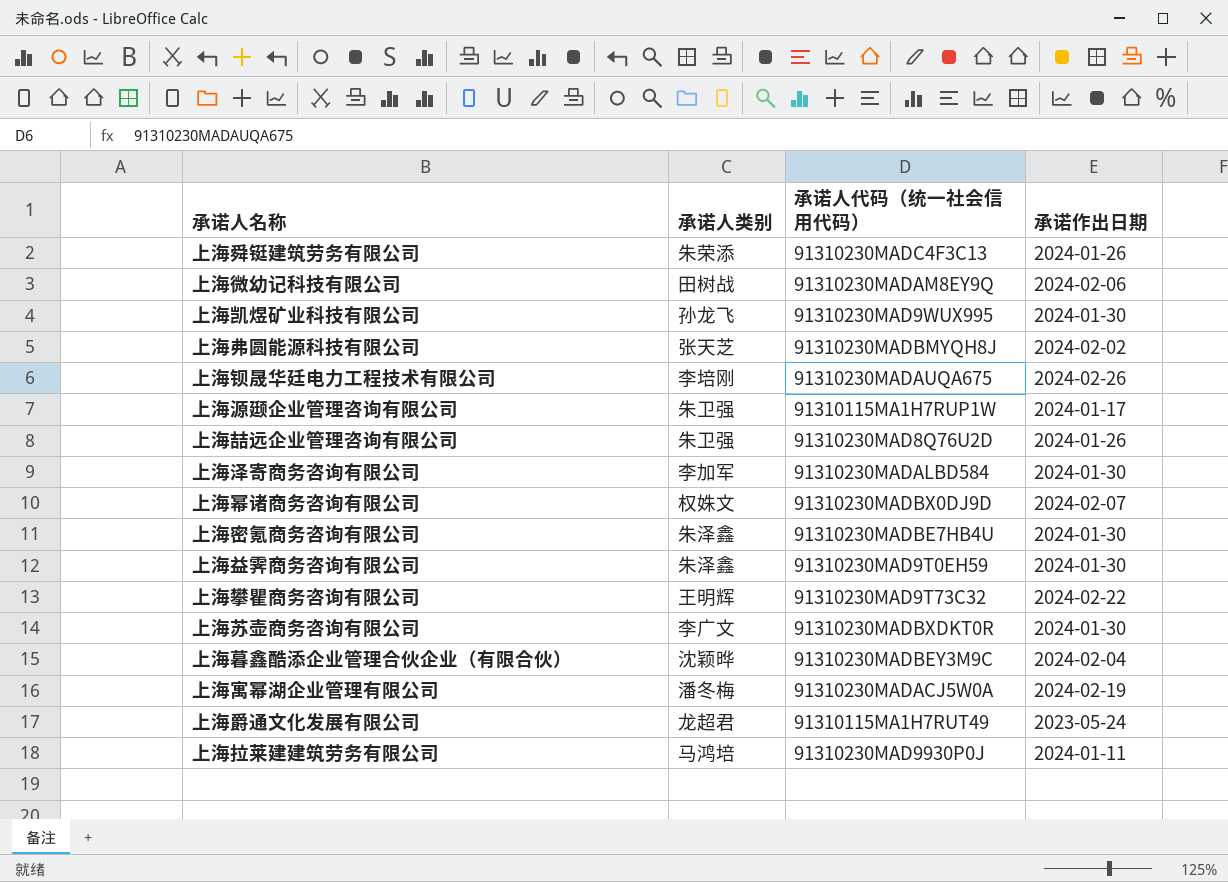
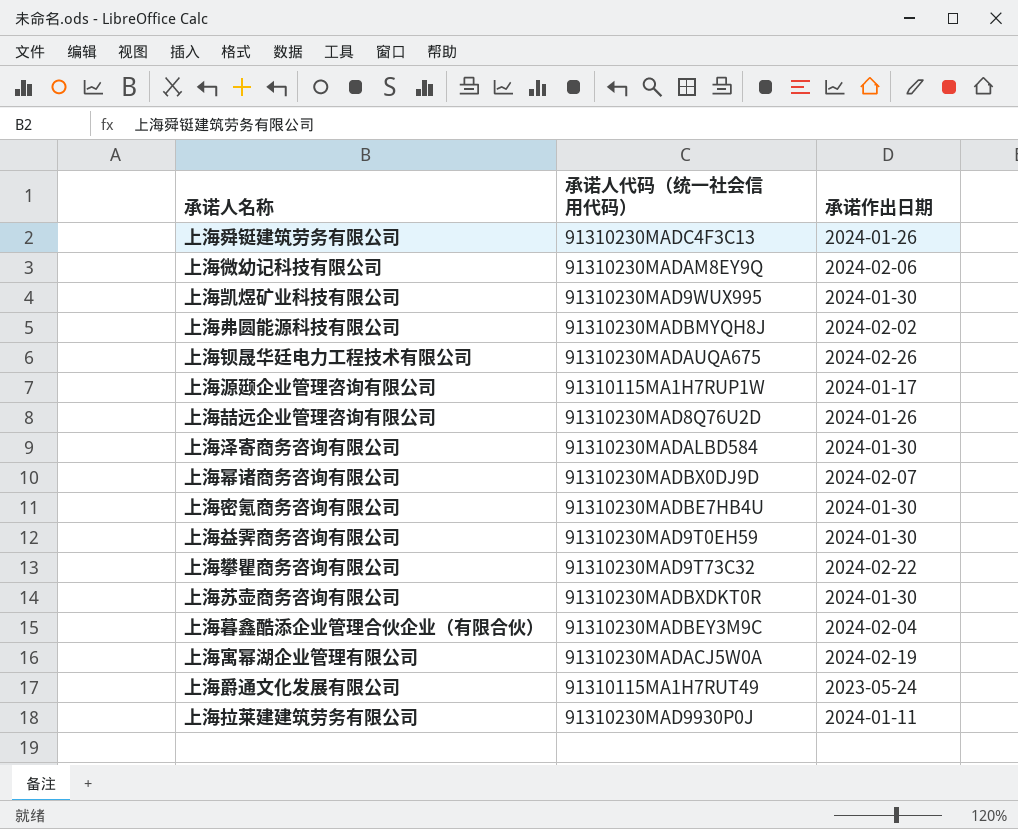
column 承诺人类别 | position: 2 -> none

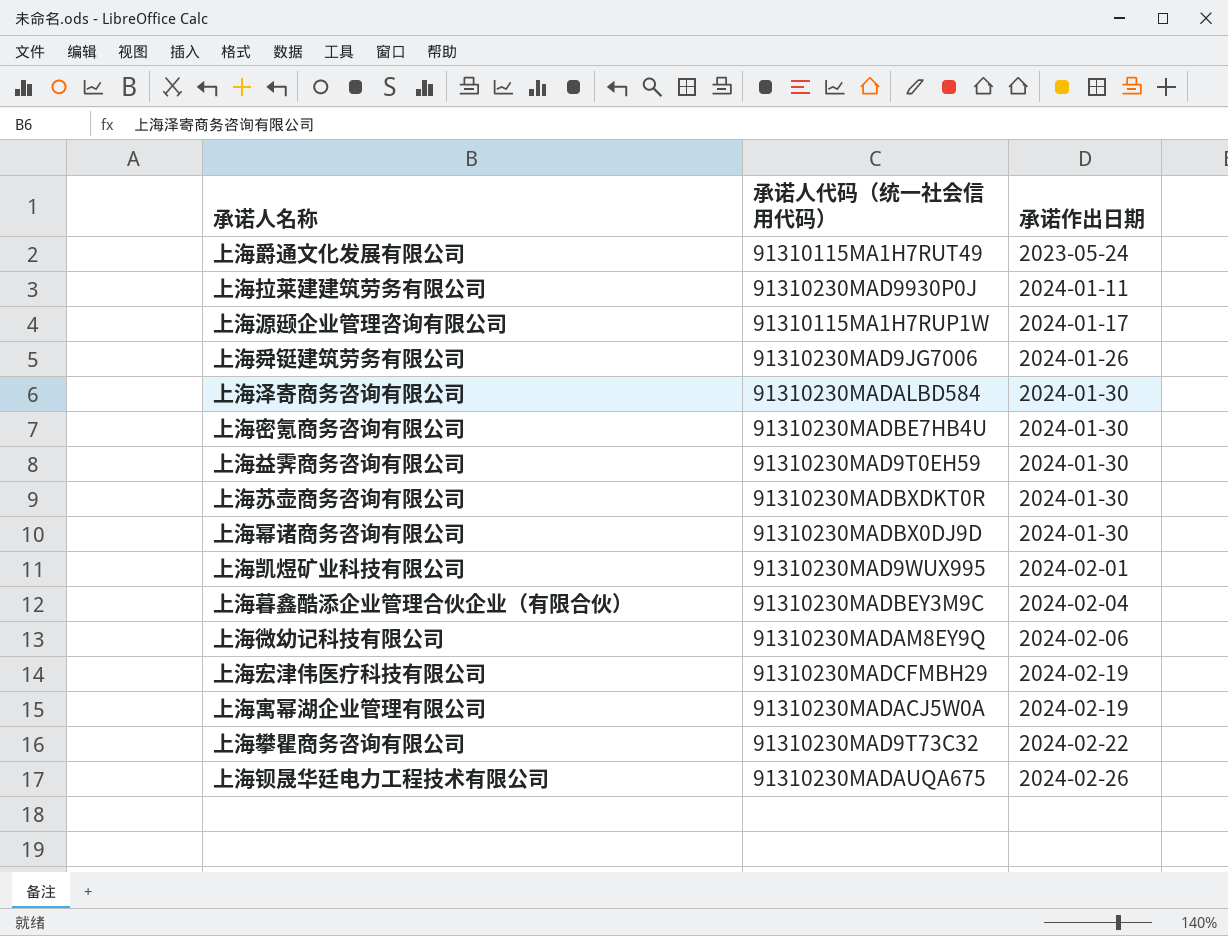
row order: none -> 承诺作出日期 ascending
row 上海弗圆能源科技有限公司: 91310230MADBMYQH8J | 2024-02-02 -> none
row 上海喆远企业管理咨询有限公司: 91310230MAD8Q76U2D | 2024-01-26 -> none
上海舜铤建筑劳务有限公司 | 承诺人代码（统一社会信用代码）: 91310230MADC4F3C13 -> 91310230MAD9JG7006
上海幂诸商务咨询有限公司 | 承诺作出日期: 2024-02-07 -> 2024-01-30
上海凯煜矿业科技有限公司 | 承诺作出日期: 2024-01-30 -> 2024-02-01
row 上海宏津伟医疗科技有限公司: none -> 91310230MADCFMBH29 | 2024-02-19

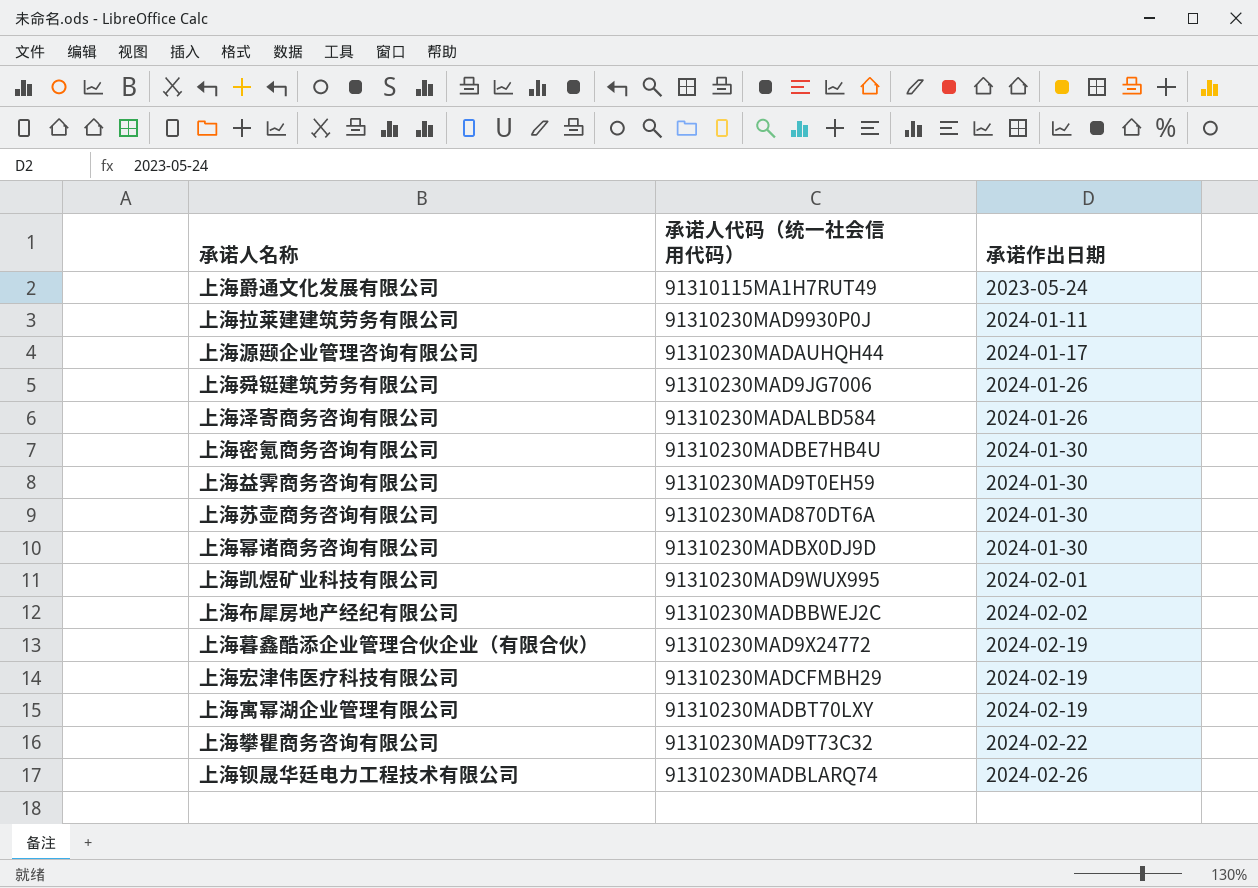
row 上海微幼记科技有限公司: 91310230MADAM8EY9Q | 2024-02-06 -> none
上海源颋企业管理咨询有限公司 | 承诺人代码（统一社会信用代码）: 91310115MA1H7RUP1W -> 91310230MADAUHQH44
上海泽寄商务咨询有限公司 | 承诺作出日期: 2024-01-30 -> 2024-01-26
上海苏壶商务咨询有限公司 | 承诺人代码（统一社会信用代码）: 91310230MADBXDKT0R -> 91310230MAD870DT6A
row 上海布犀房地产经纪有限公司: none -> 91310230MADBBWEJ2C | 2024-02-02
上海暮鑫酷添企业管理合伙企业（有限合伙） | 承诺人代码（统一社会信用代码）: 91310230MADBEY3M9C -> 91310230MAD9X24772
上海暮鑫酷添企业管理合伙企业（有限合伙） | 承诺作出日期: 2024-02-04 -> 2024-02-19
上海寓幂湖企业管理有限公司 | 承诺人代码（统一社会信用代码）: 91310230MADACJ5W0A -> 91310230MADBT70LXY
上海钡晟华廷电力工程技术有限公司 | 承诺人代码（统一社会信用代码）: 91310230MADAUQA675 -> 91310230MADBLARQ74

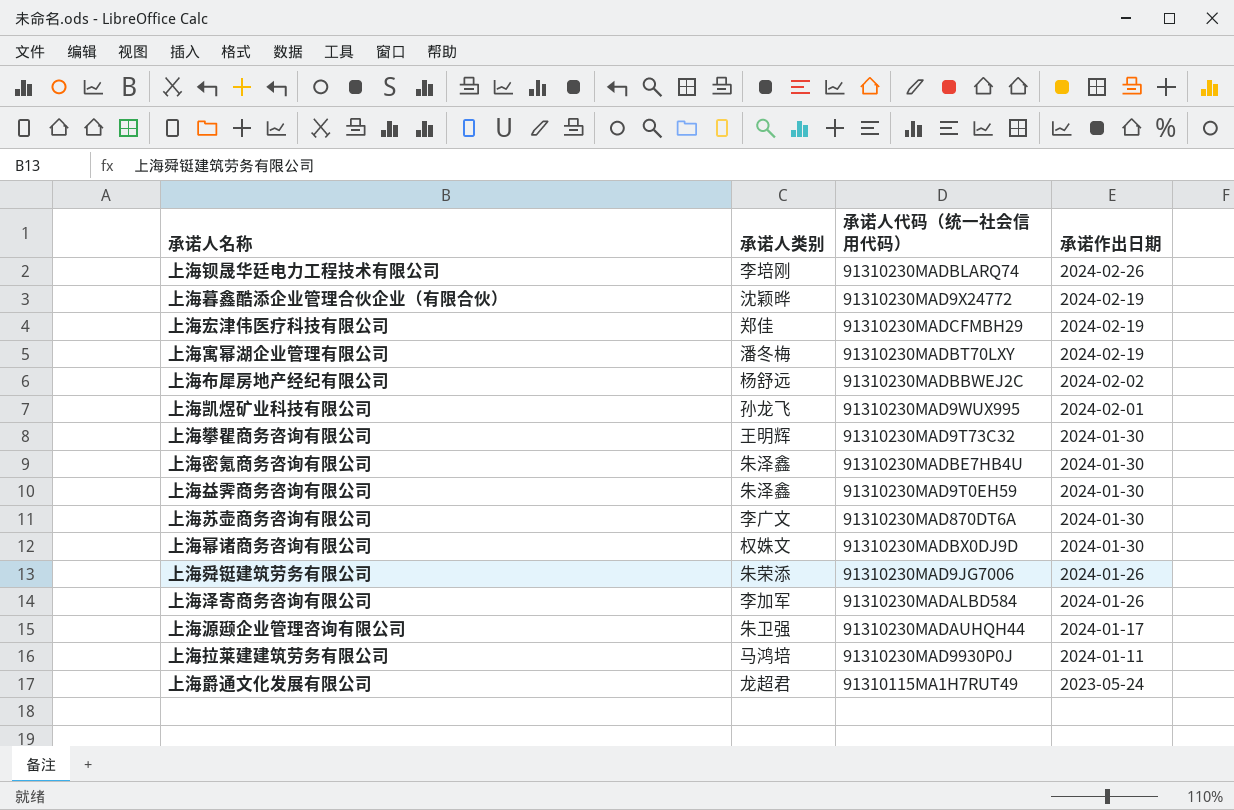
row order: 承诺作出日期 ascending -> 承诺作出日期 descending
column 承诺人类别 | position: none -> 2
上海攀瞿商务咨询有限公司 | 承诺作出日期: 2024-02-22 -> 2024-01-30

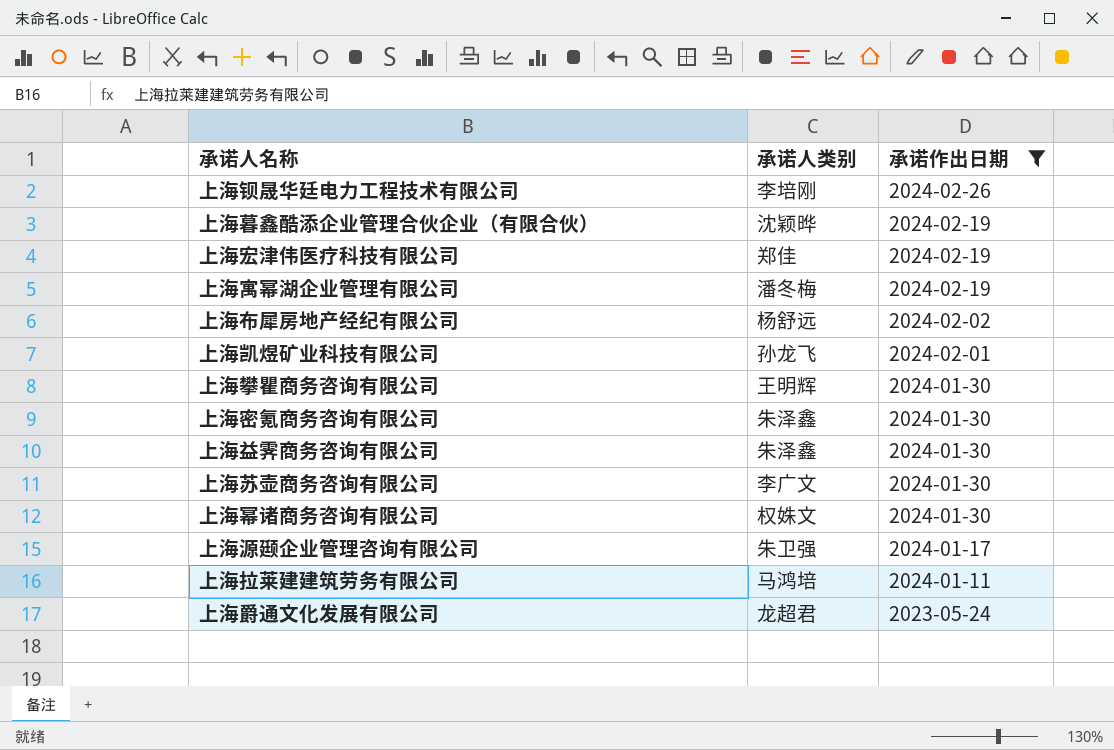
filter: none -> 承诺作出日期 != 2024-01-26
column 承诺人代码（统一社会信用代码） | position: 3 -> none

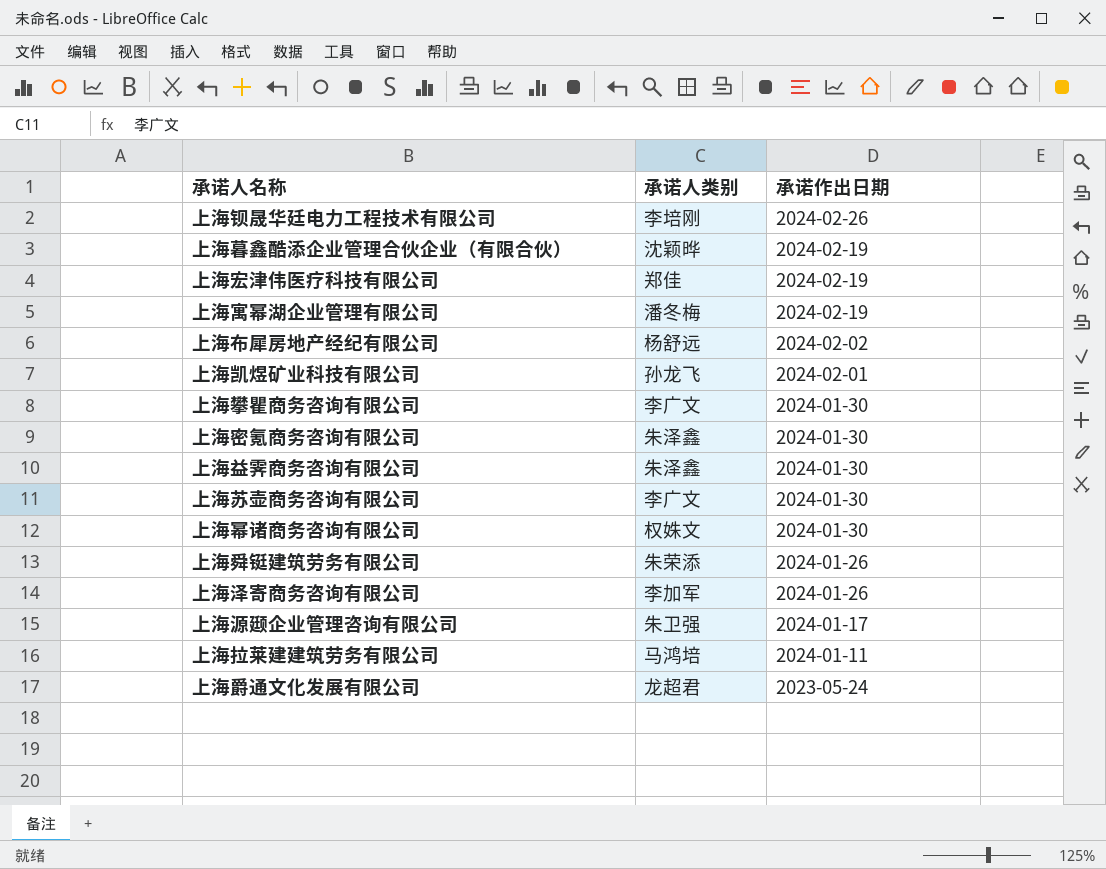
filter: 承诺作出日期 != 2024-01-26 -> none
上海攀瞿商务咨询有限公司 | 承诺人类别: 王明辉 -> 李广文

